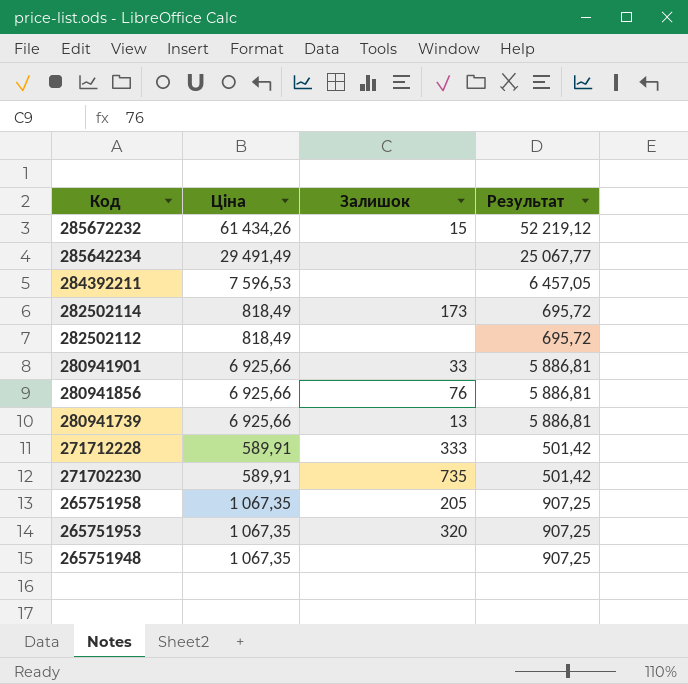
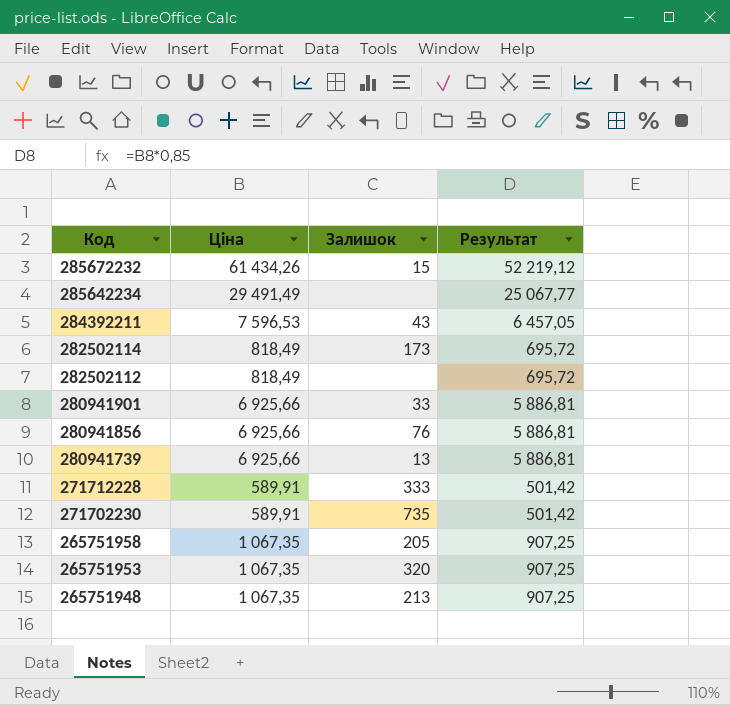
284392211 | Залишок: none -> 43
265751948 | Залишок: none -> 213

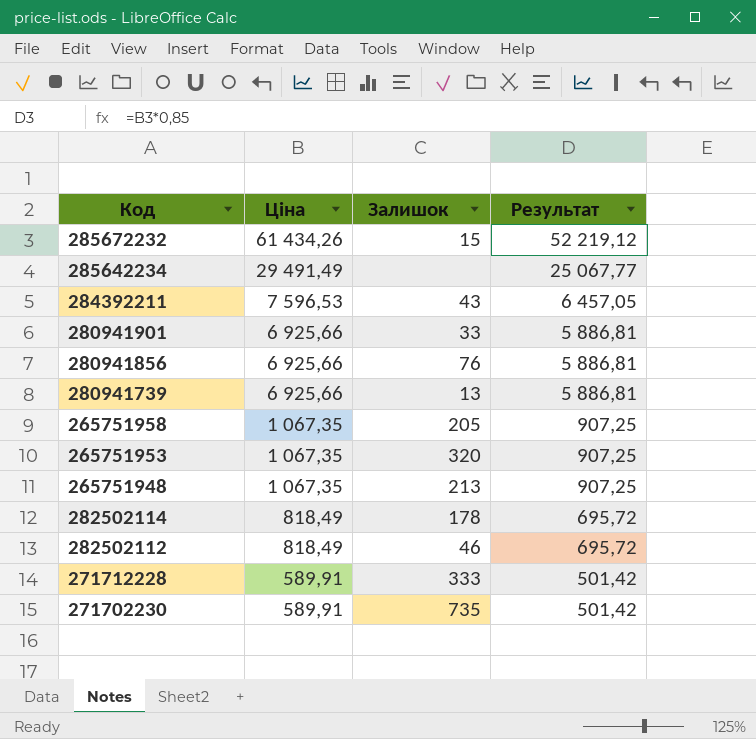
row order: Код descending -> Ціна descending
282502114 | Залишок: 173 -> 178
282502112 | Залишок: none -> 46

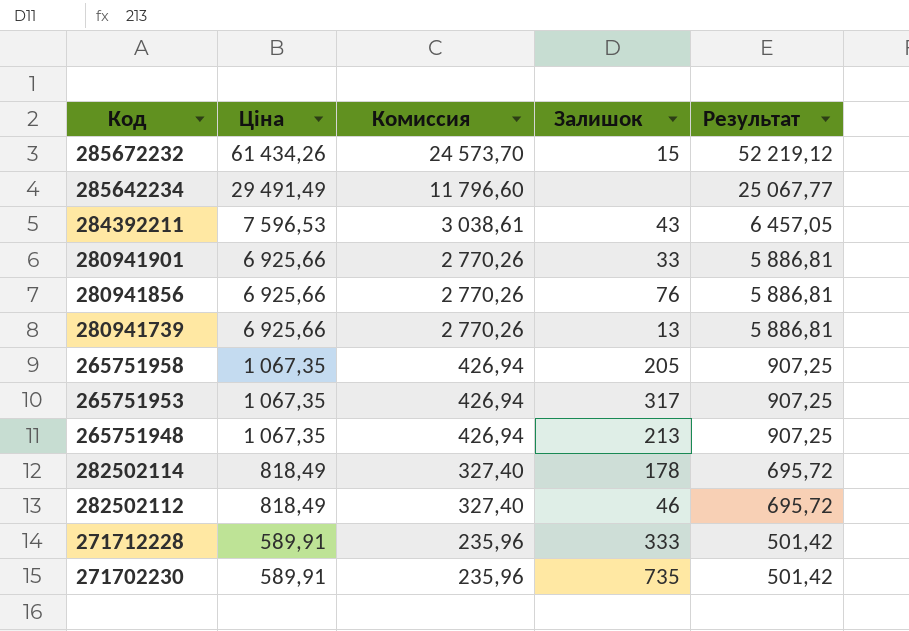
column Комиссия | formula: none -> [Ціна] * 0,4
265751953 | Залишок: 320 -> 317

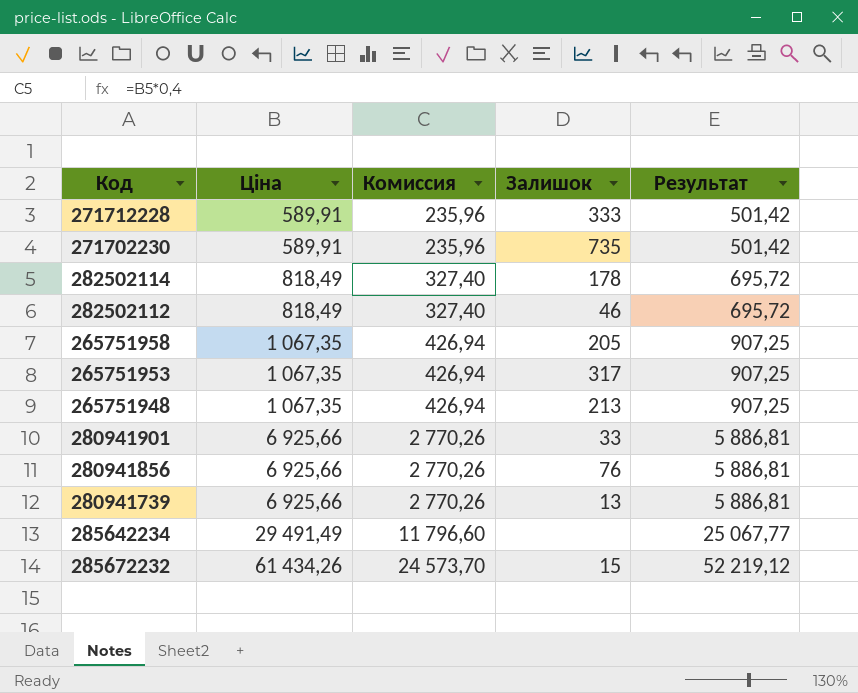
row order: Ціна descending -> Ціна ascending
row 284392211: 7 596,53 | 3 038,61 | 43 | 6 457,05 -> none

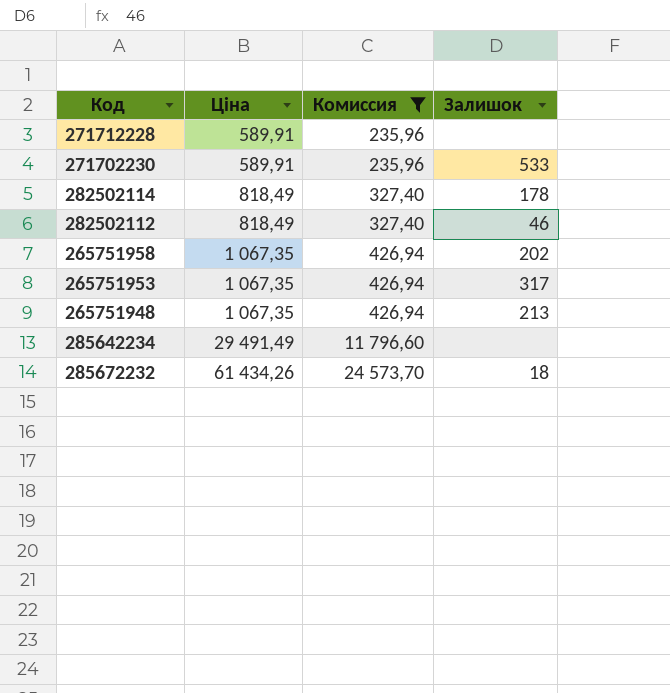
filter: none -> Комиссия != 2 770,26
column Результат | formula: [Ціна] * 0,85 -> none
271712228 | Залишок: 333 -> none
271702230 | Залишок: 735 -> 533
265751958 | Залишок: 205 -> 202
285672232 | Залишок: 15 -> 18

